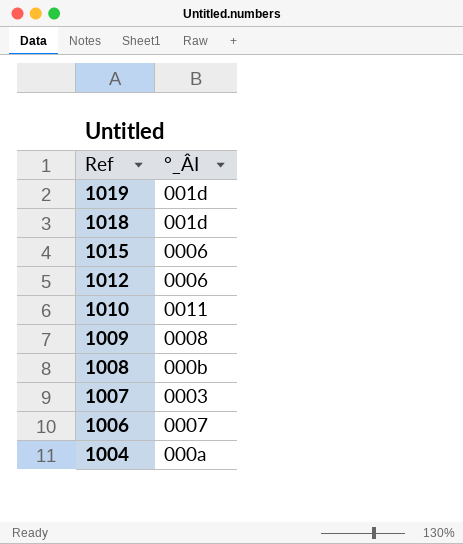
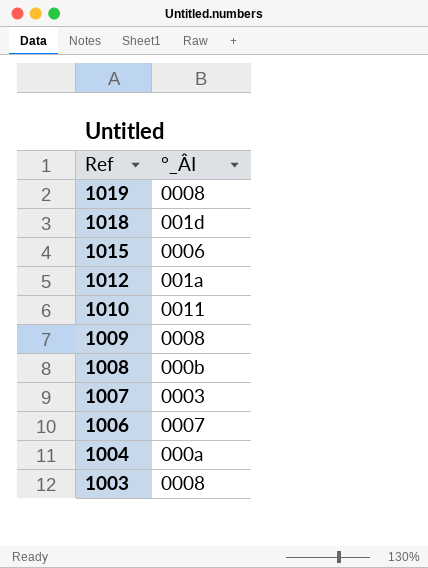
1019 | °_ÂI: 001d -> 0008
1012 | °_ÂI: 0006 -> 001a
row 1003: none -> 0008

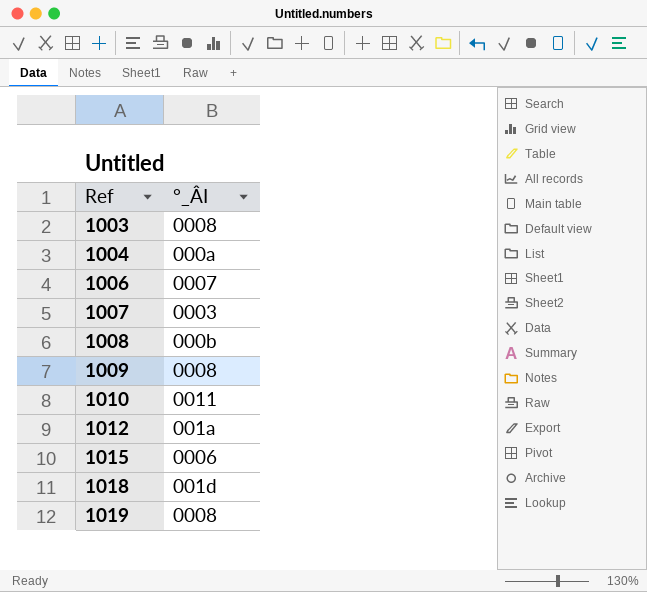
row order: Ref descending -> Ref ascending

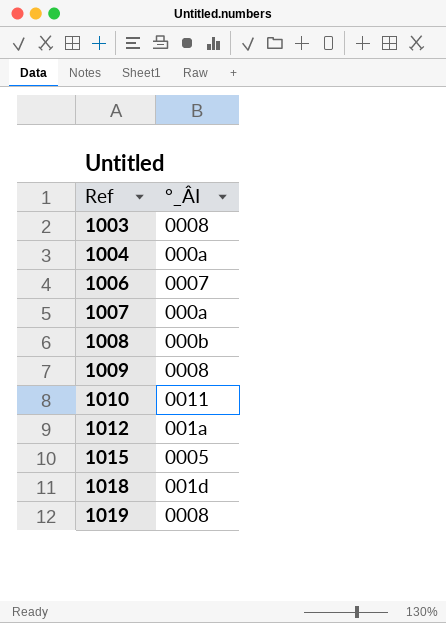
1007 | °_ÂI: 0003 -> 000a
1015 | °_ÂI: 0006 -> 0005

